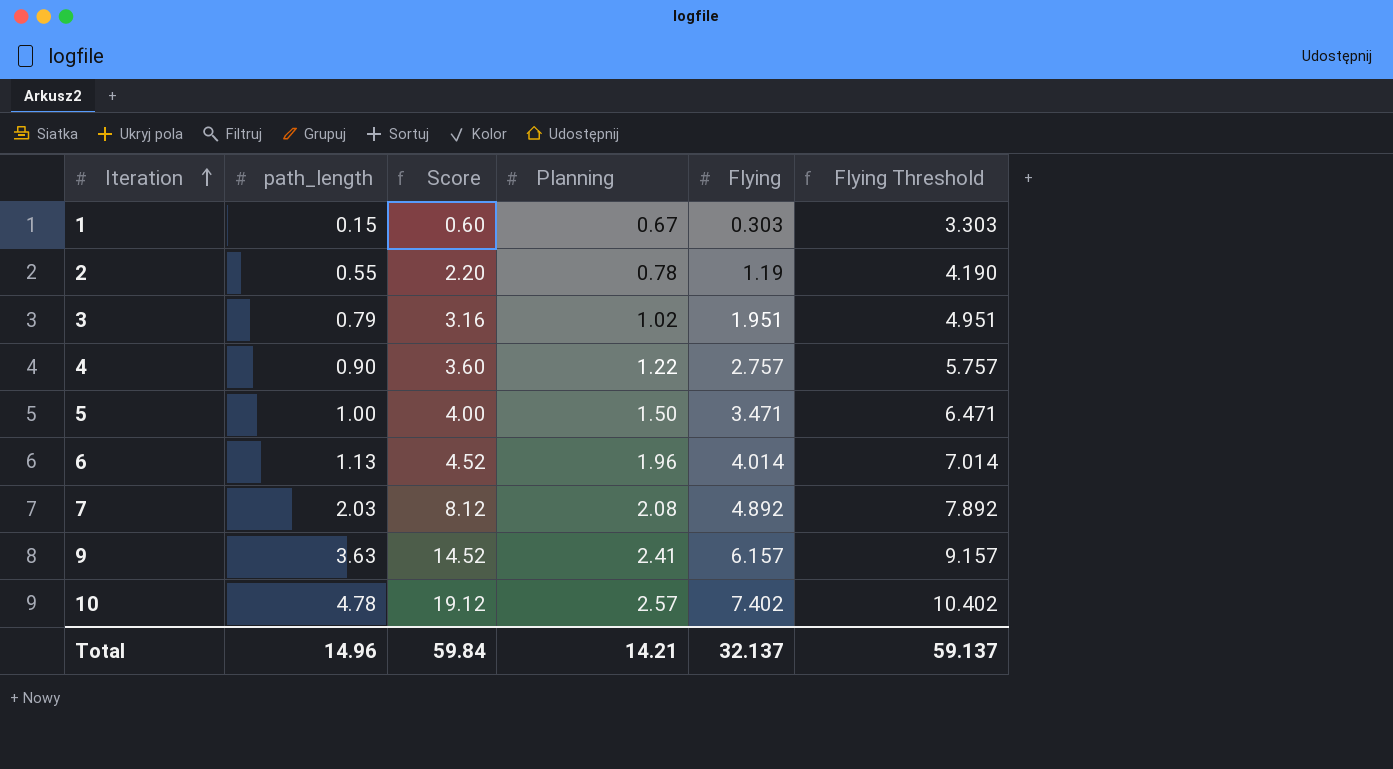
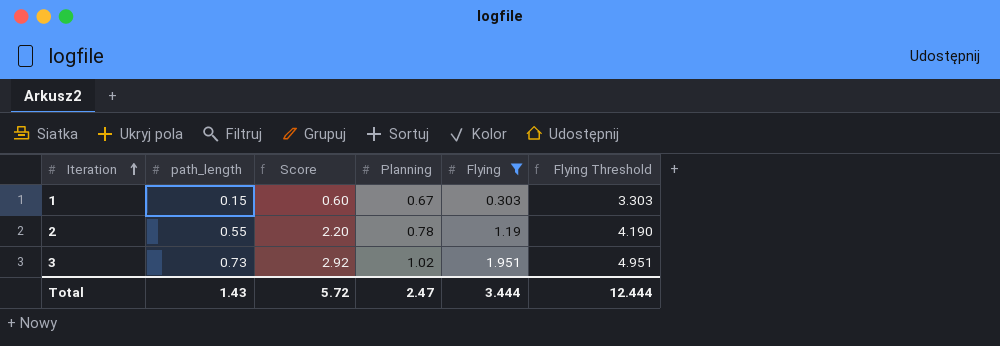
filter: none -> Flying <= 1.951
3 | path_length: 0.79 -> 0.73
3 | Score: 3.16 -> 2.92
Total | path_length: 14.96 -> 1.43
Total | Score: 59.84 -> 5.72
Total | Planning: 14.21 -> 2.47
Total | Flying: 32.137 -> 3.444
Total | Flying Threshold: 59.137 -> 12.444

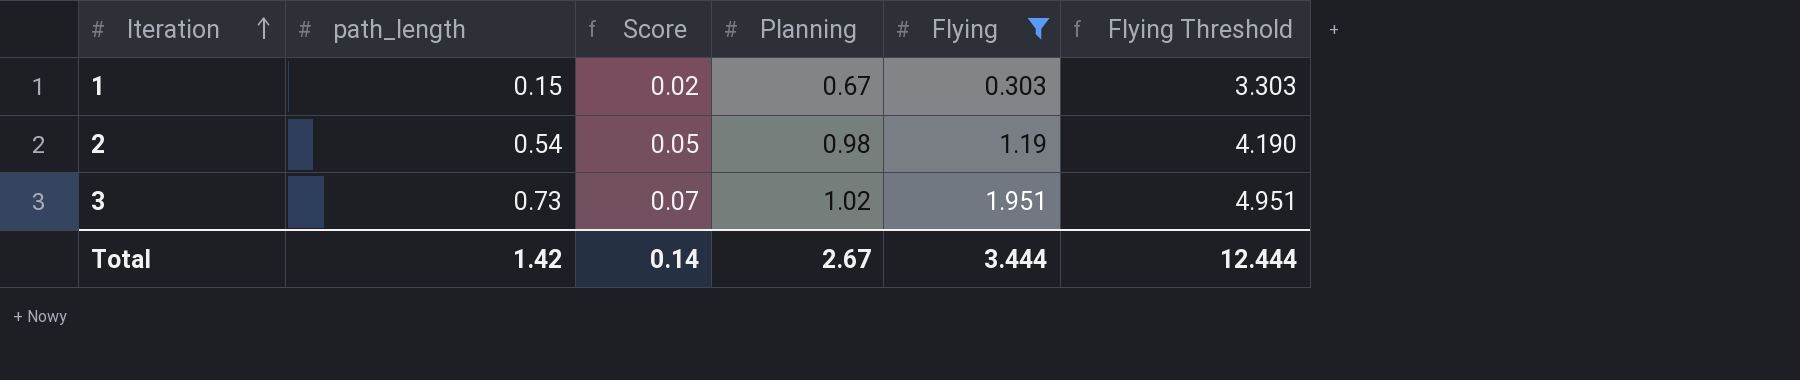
column Score | formula: [path_length] * 4 -> [path_length] * 0.1
2 | path_length: 0.55 -> 0.54
2 | Planning: 0.78 -> 0.98
Total | path_length: 1.43 -> 1.42
Total | Score: 5.72 -> 0.14
Total | Planning: 2.47 -> 2.67

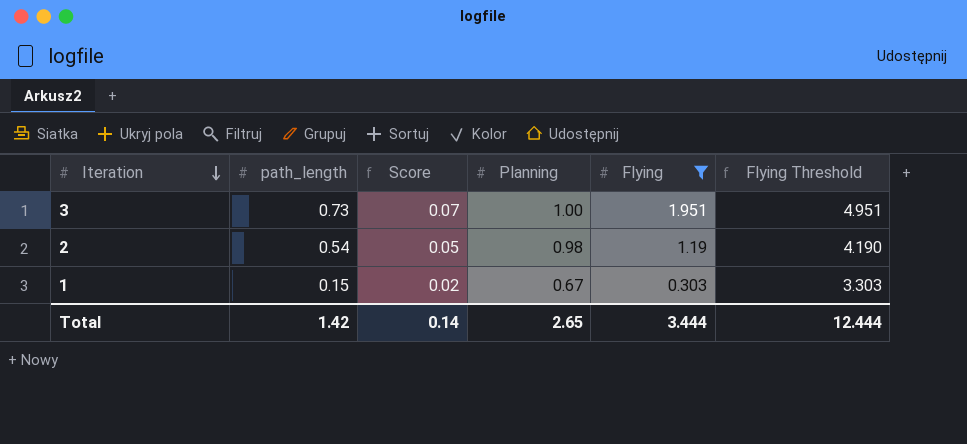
row order: Iteration ascending -> Iteration descending
3 | Planning: 1.02 -> 1.00
Total | Planning: 2.67 -> 2.65

